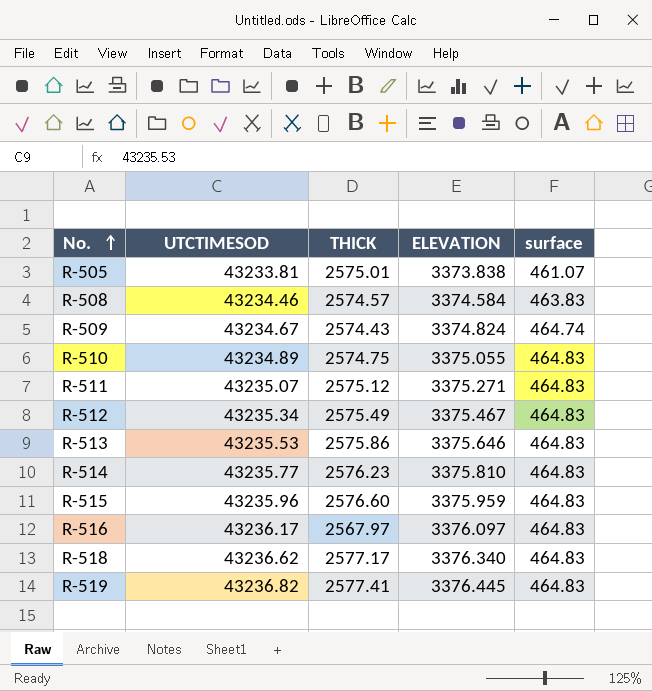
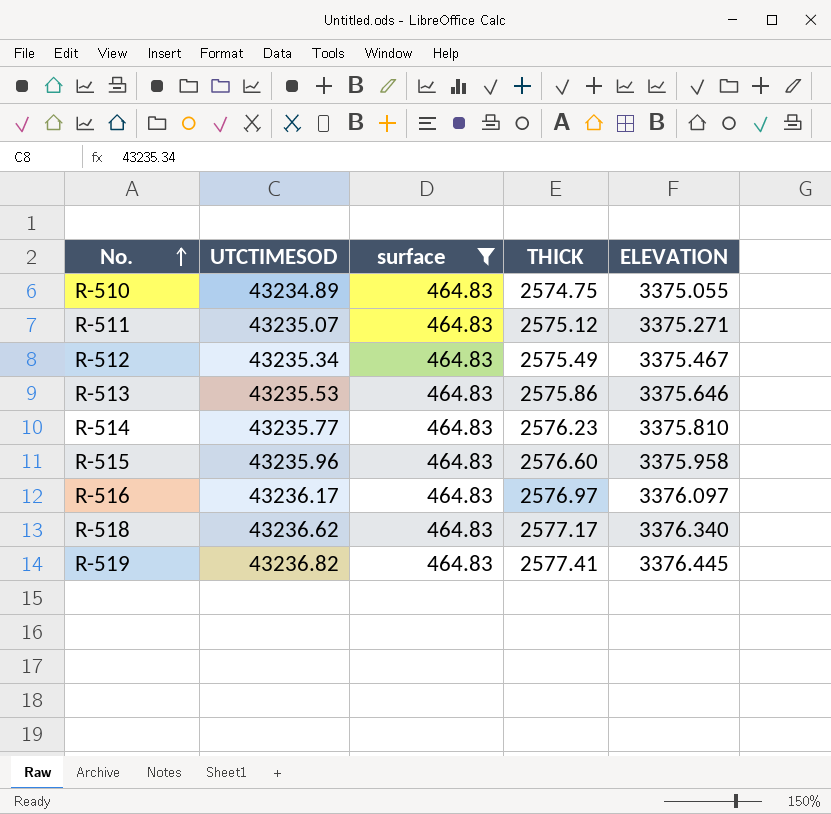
filter: none -> surface = 464.83
column surface | position: 5 -> 3
R-515 | ELEVATION: 3375.959 -> 3375.958
R-516 | THICK: 2567.97 -> 2576.97

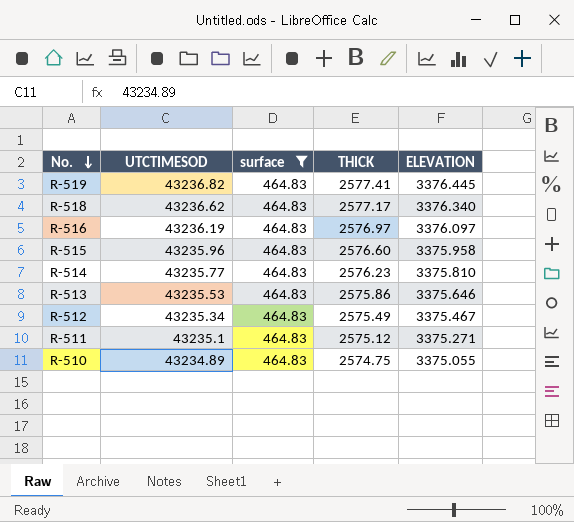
row order: No. ascending -> No. descending
R-516 | UTCTIMESOD: 43236.17 -> 43236.19
R-511 | UTCTIMESOD: 43235.07 -> 43235.1

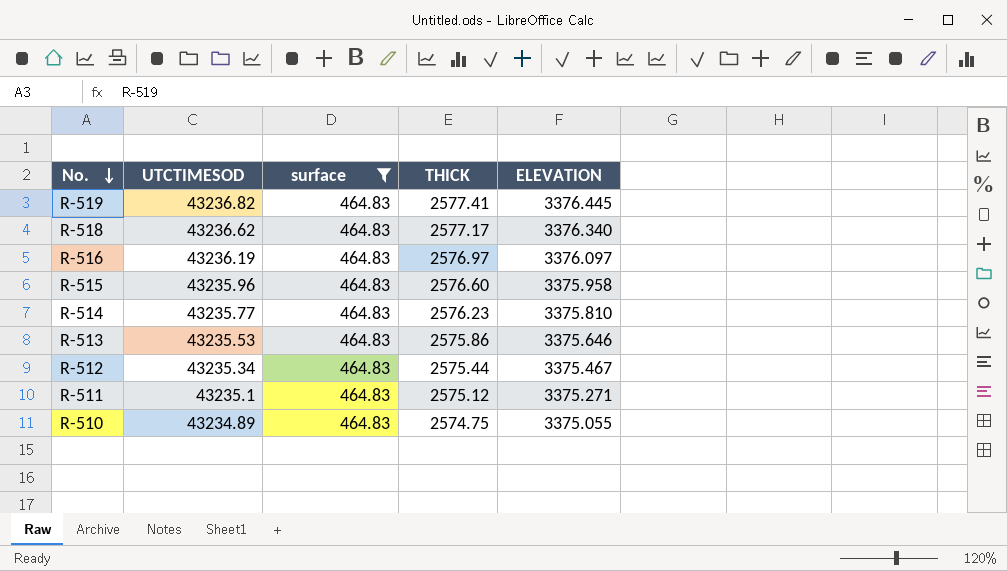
R-512 | THICK: 2575.49 -> 2575.44

